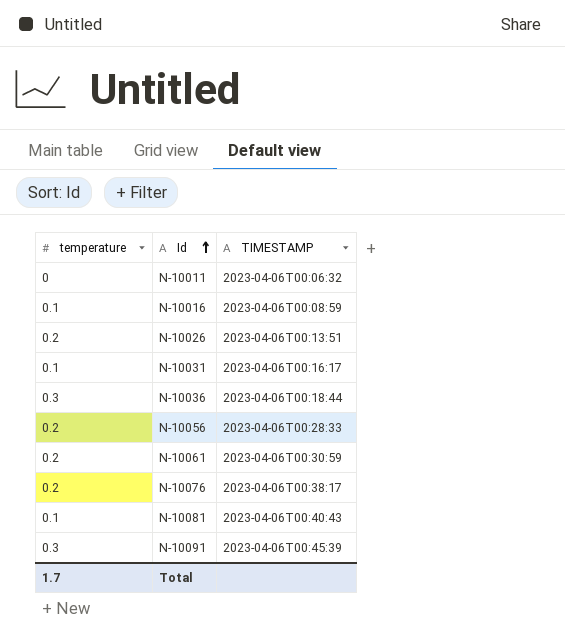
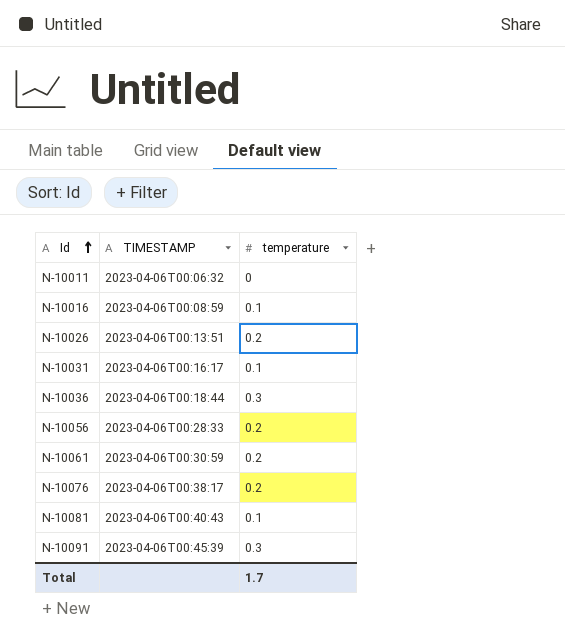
column temperature | position: 1 -> 3

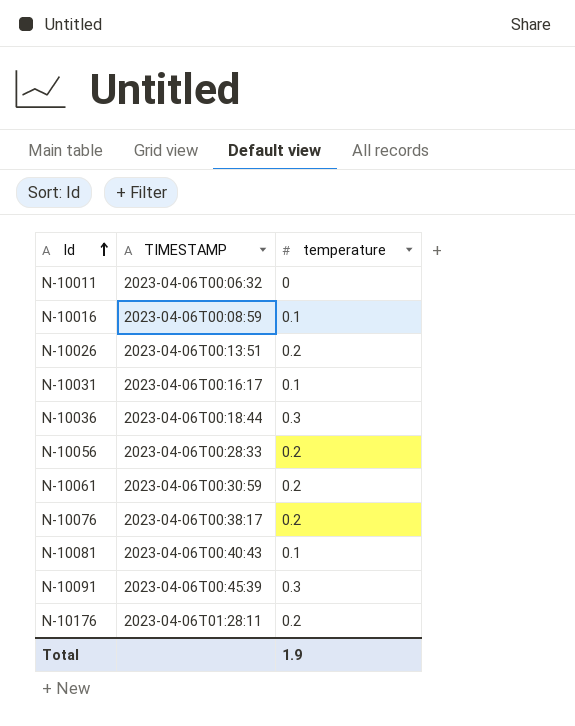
row N-10176: none -> 2023-04-06T01:28:11 | 0.2
Total | temperature: 1.7 -> 1.9

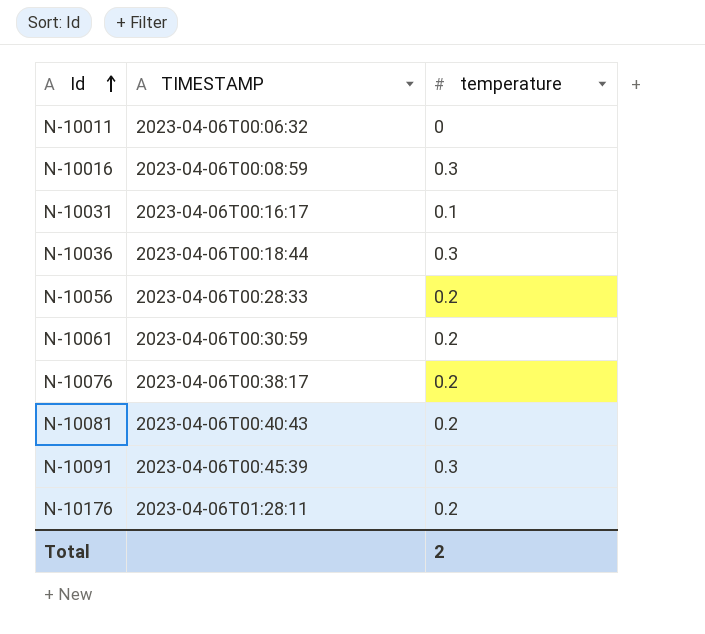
row N-10026: 2023-04-06T00:13:51 | 0.2 -> none
N-10016 | temperature: 0.1 -> 0.3
N-10081 | temperature: 0.1 -> 0.2
Total | temperature: 1.9 -> 2

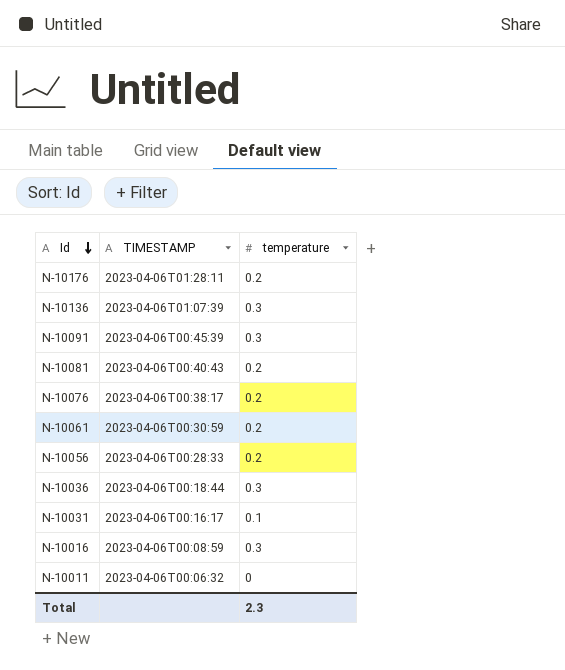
row order: Id ascending -> Id descending
row N-10136: none -> 2023-04-06T01:07:39 | 0.3
Total | temperature: 2 -> 2.3

